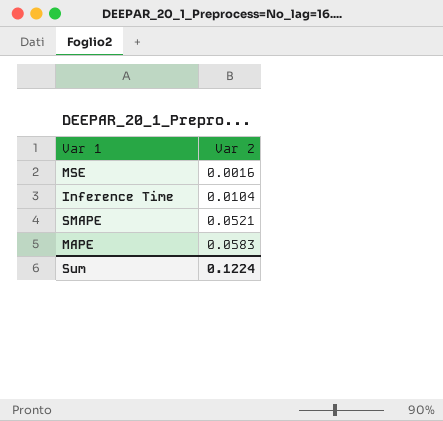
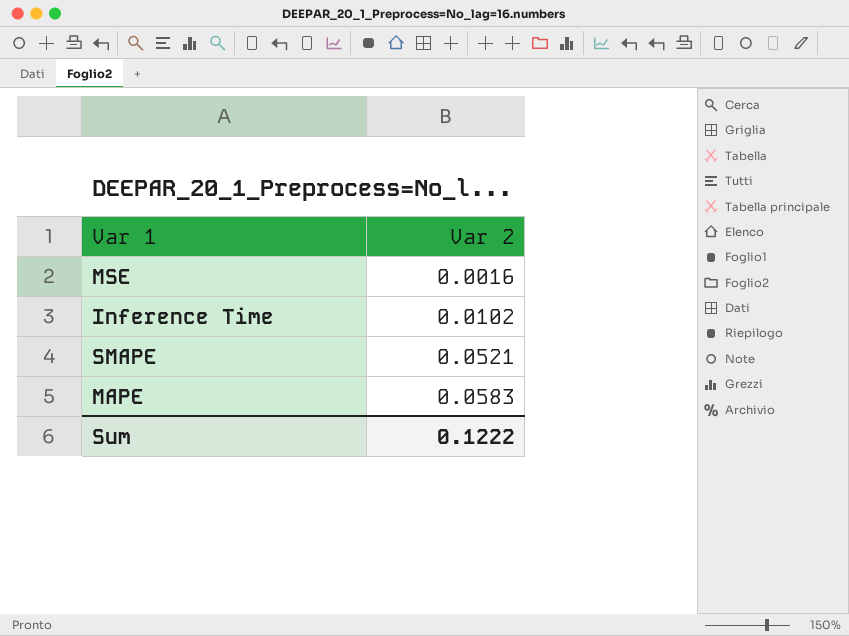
Inference Time | Var 2: 0.0104 -> 0.0102
Sum | Var 2: 0.1224 -> 0.1222

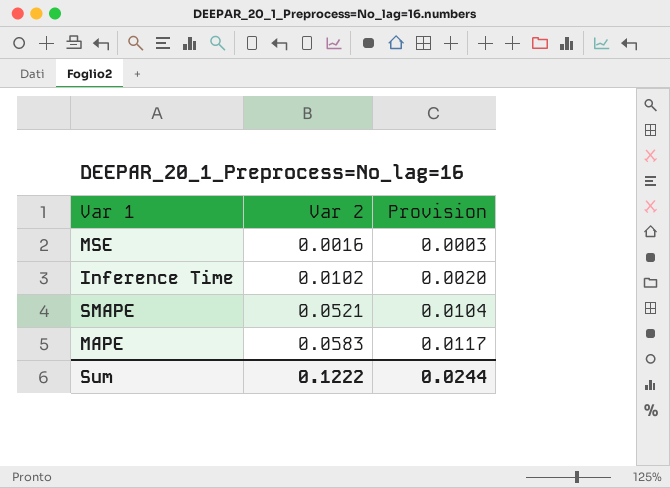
column Provision | formula: none -> [Var 2] * 0.2

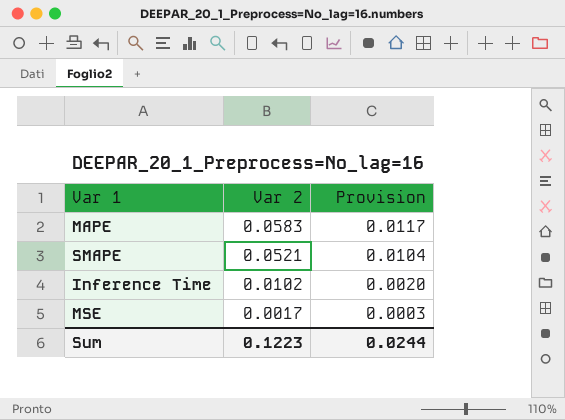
row order: Var 2 ascending -> Var 2 descending
MSE | Var 2: 0.0016 -> 0.0017
Sum | Var 2: 0.1222 -> 0.1223

